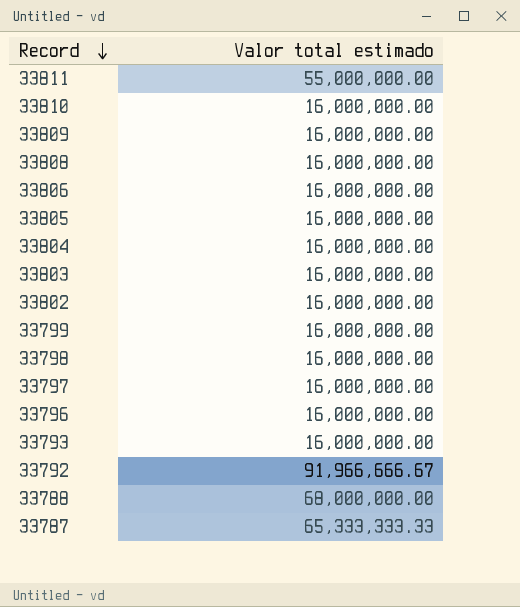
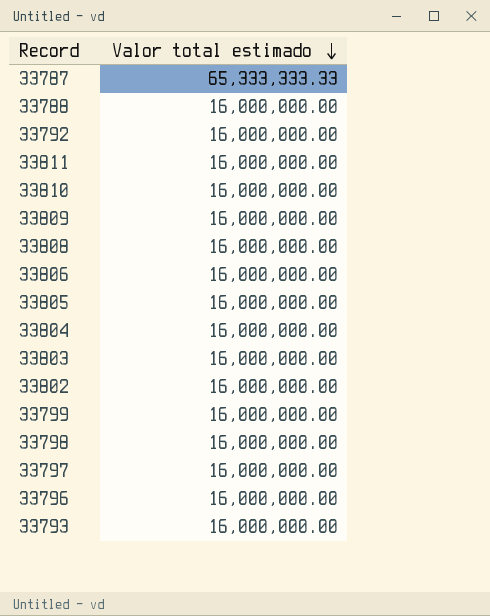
row order: Record descending -> Valor total estimado descending
33788 | Valor total estimado: 68,000,000.00 -> 16,000,000.00
33792 | Valor total estimado: 91,966,666.67 -> 16,000,000.00
33811 | Valor total estimado: 55,000,000.00 -> 16,000,000.00

